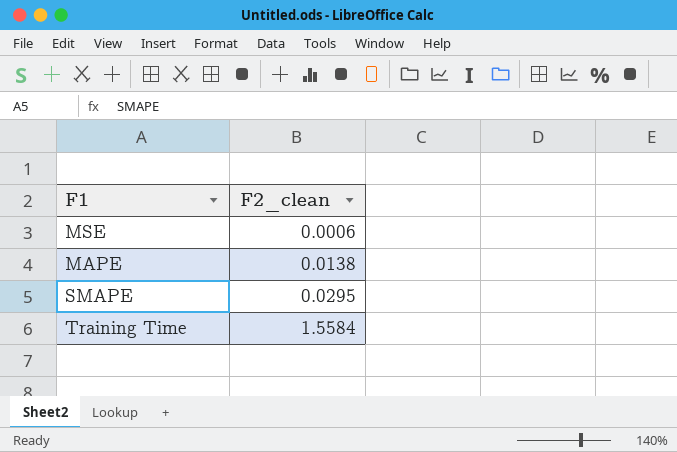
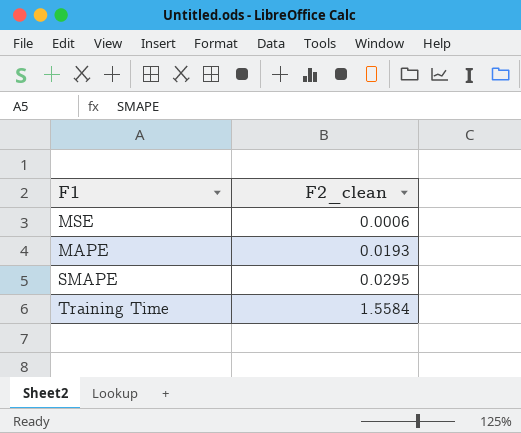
MAPE | F2_clean: 0.0138 -> 0.0193

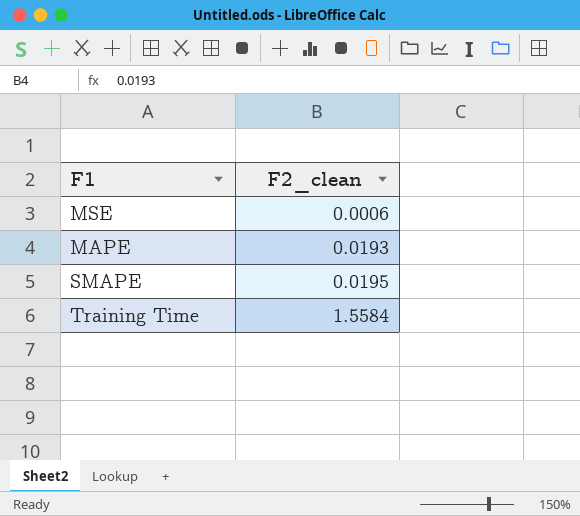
SMAPE | F2_clean: 0.0295 -> 0.0195

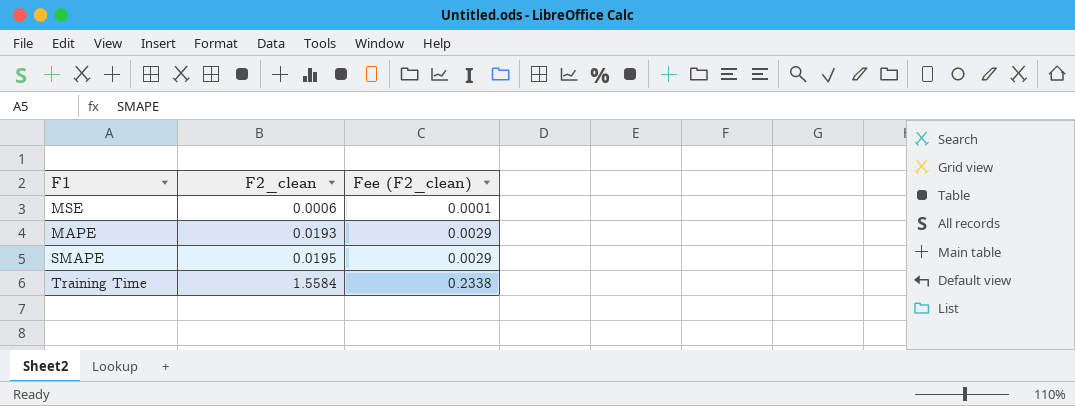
column Fee (F2_clean) | formula: none -> [F2_clean] * 0.15

